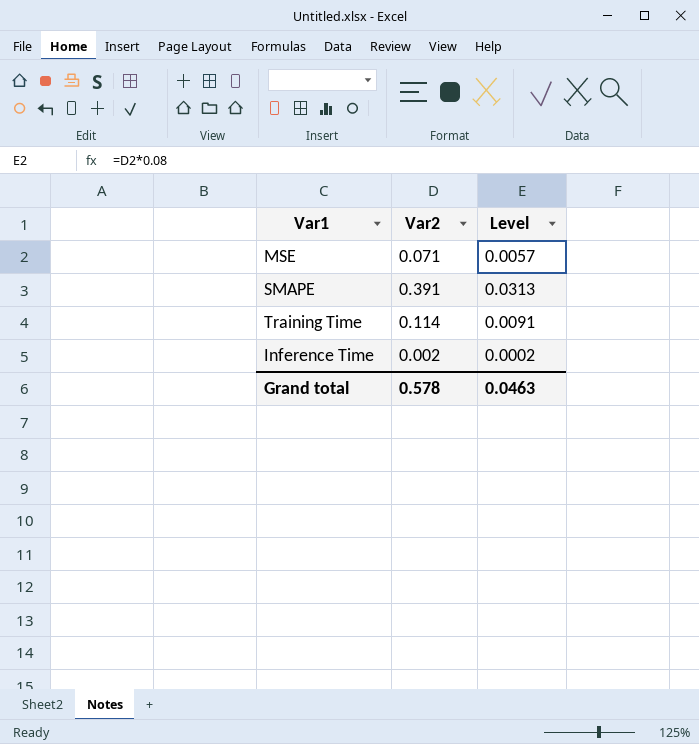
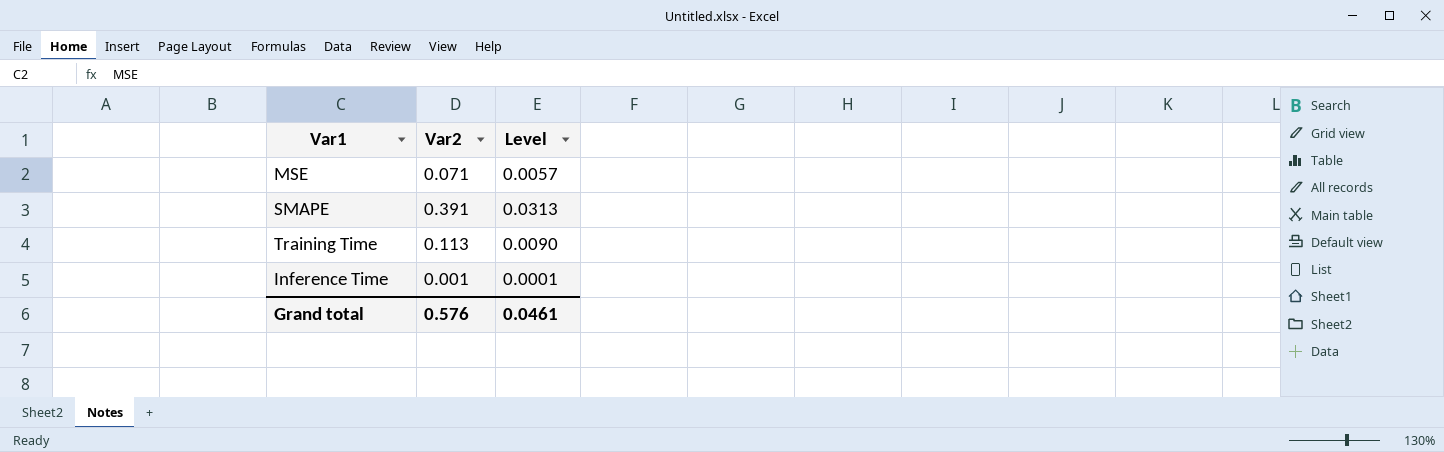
Training Time | Var2: 0.114 -> 0.113
Training Time | Level: 0.0091 -> 0.0090
Inference Time | Var2: 0.002 -> 0.001
Inference Time | Level: 0.0002 -> 0.0001
Grand total | Var2: 0.578 -> 0.576
Grand total | Level: 0.0463 -> 0.0461

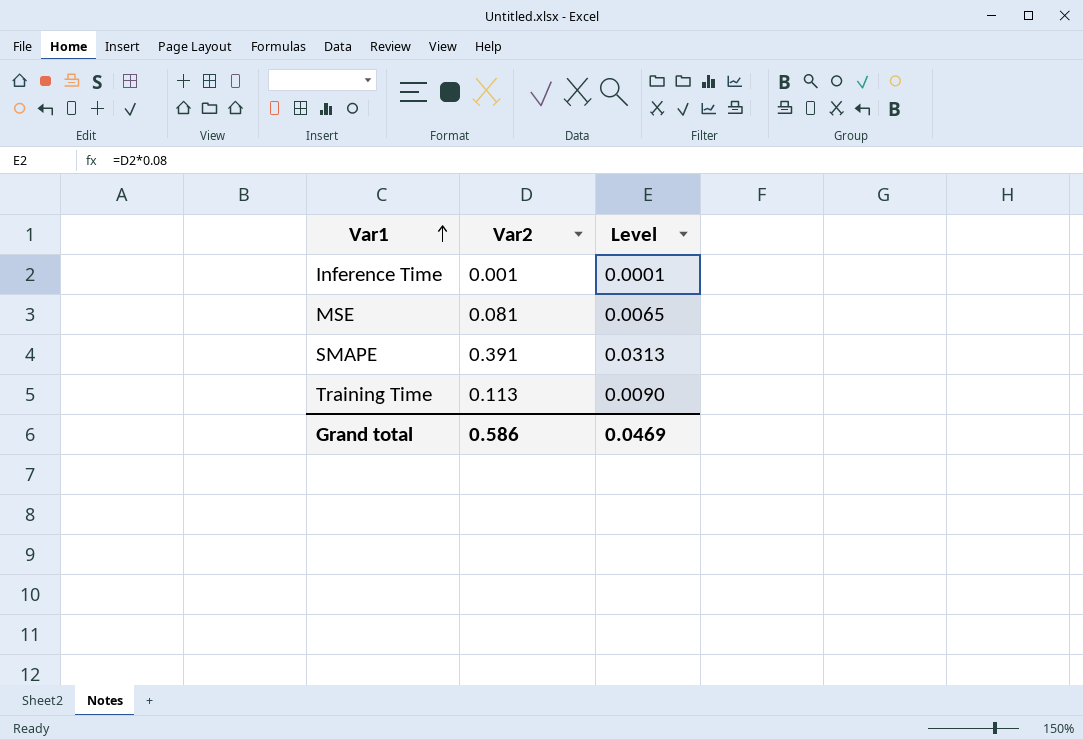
row order: none -> Var1 ascending
MSE | Var2: 0.071 -> 0.081
MSE | Level: 0.0057 -> 0.0065
Grand total | Var2: 0.576 -> 0.586
Grand total | Level: 0.0461 -> 0.0469

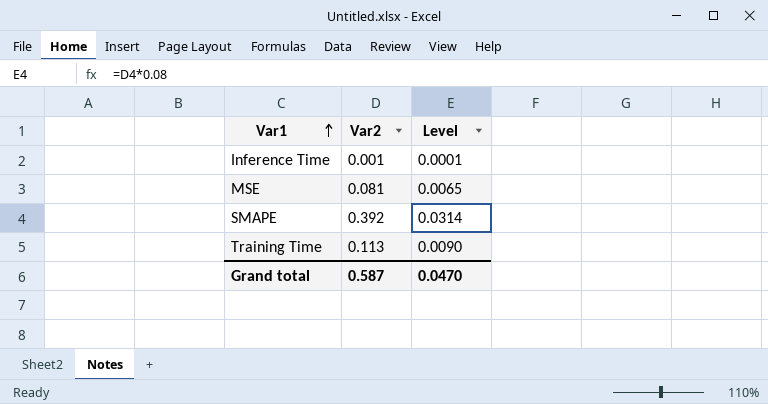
SMAPE | Var2: 0.391 -> 0.392
SMAPE | Level: 0.0313 -> 0.0314
Grand total | Var2: 0.586 -> 0.587
Grand total | Level: 0.0469 -> 0.0470

